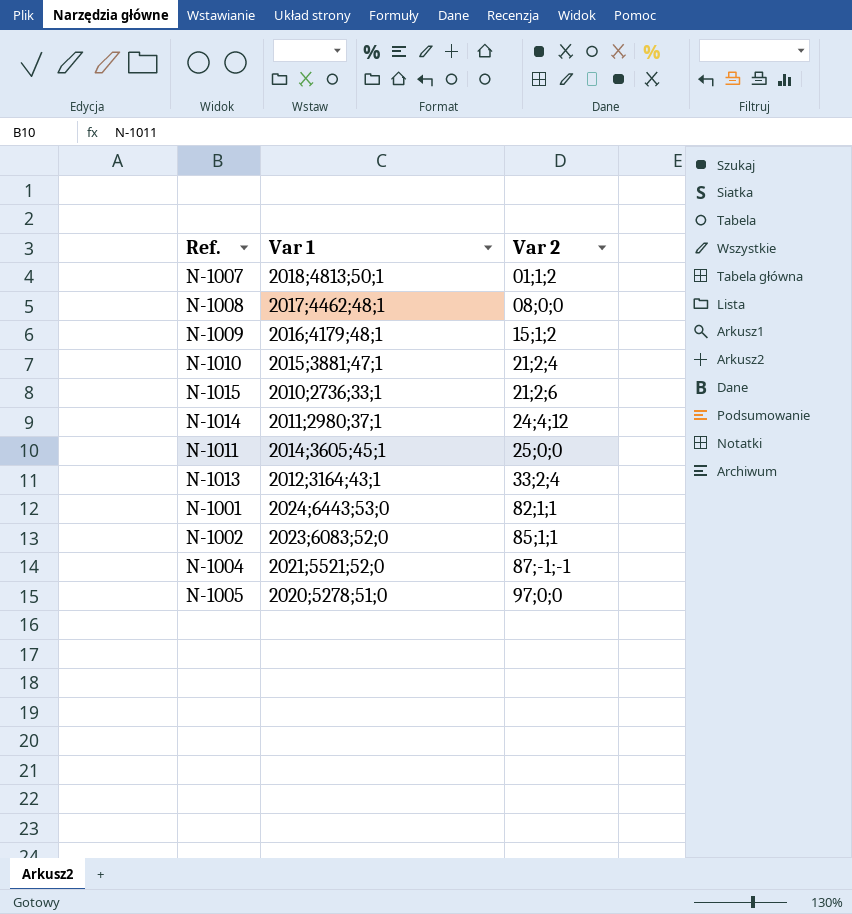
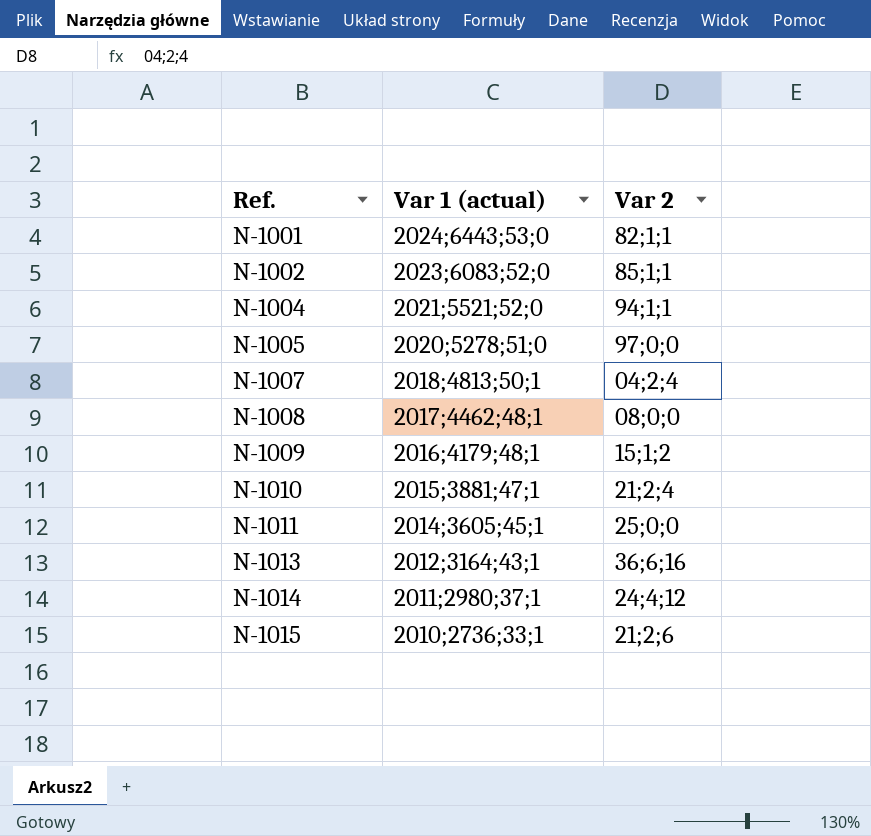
row order: Var 2 ascending -> Ref. ascending
column name: Var 1 -> Var 1 (actual)
N-1004 | Var 2: 87;-1;-1 -> 94;1;1
N-1007 | Var 2: 01;1;2 -> 04;2;4
N-1013 | Var 2: 33;2;4 -> 36;6;16

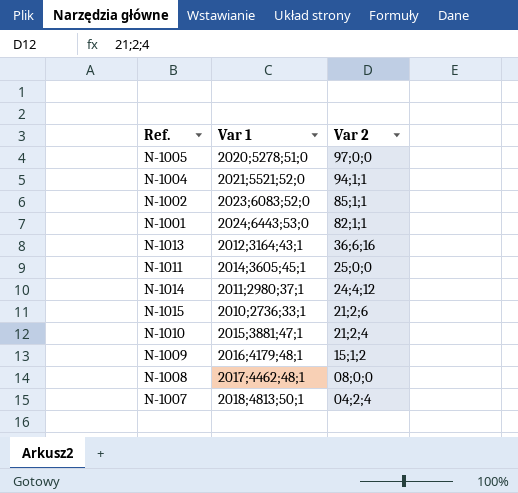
row order: Ref. ascending -> Var 2 descending
column name: Var 1 (actual) -> Var 1

